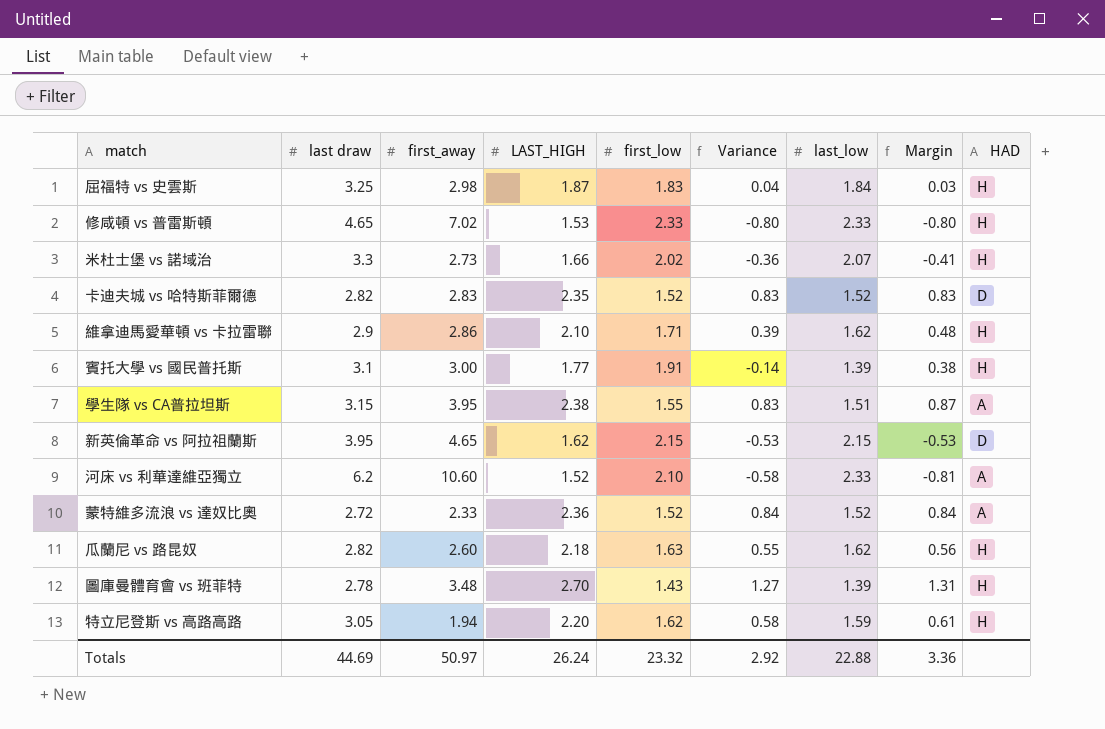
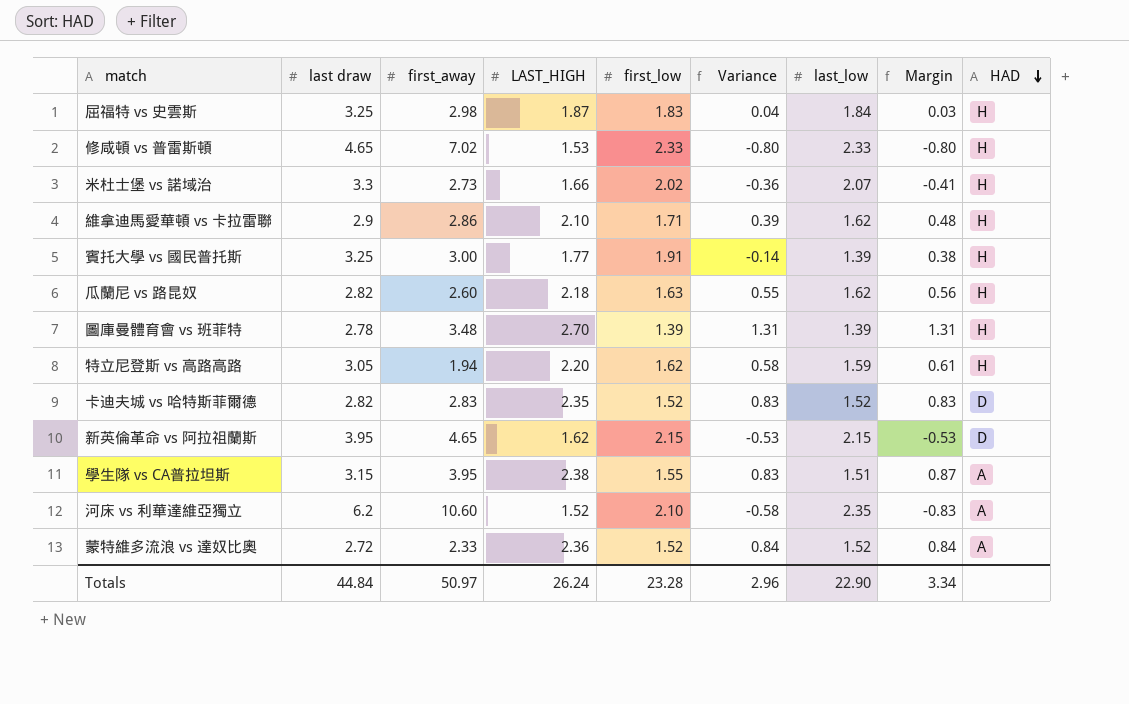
row order: none -> HAD descending
賓托大學 vs 國民普托斯 | last draw: 3.1 -> 3.25
圖庫曼體育會 vs 班菲特 | first_low: 1.43 -> 1.39
圖庫曼體育會 vs 班菲特 | Variance: 1.27 -> 1.31
河床 vs 利華達維亞獨立 | last_low: 2.33 -> 2.35
河床 vs 利華達維亞獨立 | Margin: -0.81 -> -0.83
Totals | last draw: 44.69 -> 44.84
Totals | first_low: 23.32 -> 23.28
Totals | Variance: 2.92 -> 2.96
Totals | last_low: 22.88 -> 22.90
Totals | Margin: 3.36 -> 3.34

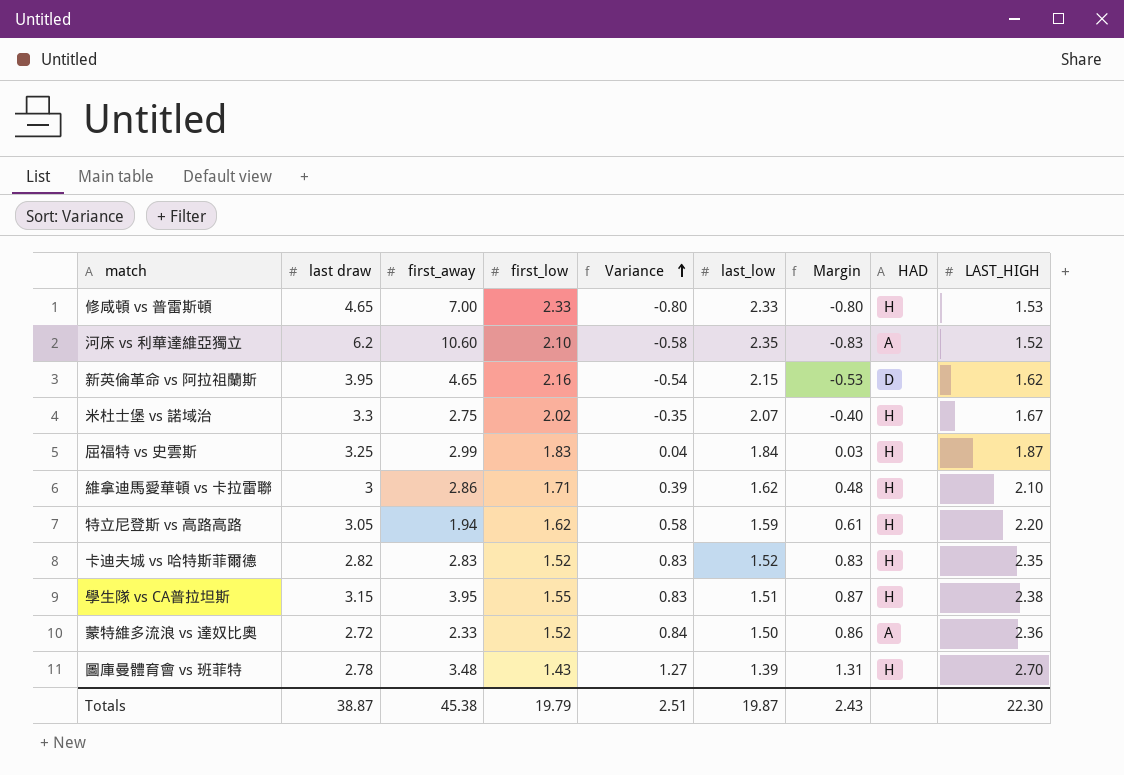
row order: HAD descending -> Variance ascending
column LAST_HIGH | position: 4 -> 9
row 賓托大學 vs 國民普托斯: 3.25 | 3.00 | 1.77 | 1.91 | -0.14 | 1.39 | 0.38 | H -> none
row 瓜蘭尼 vs 路昆奴: 2.82 | 2.60 | 2.18 | 1.63 | 0.55 | 1.62 | 0.56 | H -> none
修咸頓 vs 普雷斯頓 | first_away: 7.02 -> 7.00
新英倫革命 vs 阿拉祖蘭斯 | first_low: 2.15 -> 2.16
新英倫革命 vs 阿拉祖蘭斯 | Variance: -0.53 -> -0.54
米杜士堡 vs 諾域治 | first_away: 2.73 -> 2.75
米杜士堡 vs 諾域治 | Variance: -0.36 -> -0.35
米杜士堡 vs 諾域治 | Margin: -0.41 -> -0.40
米杜士堡 vs 諾域治 | LAST_HIGH: 1.66 -> 1.67
屈福特 vs 史雲斯 | first_away: 2.98 -> 2.99
維拿迪馬愛華頓 vs 卡拉雷聯 | last draw: 2.9 -> 3
卡迪夫城 vs 哈特斯菲爾德 | HAD: D -> H
學生隊 vs CA普拉坦斯 | HAD: A -> H
蒙特維多流浪 vs 達奴比奧 | last_low: 1.52 -> 1.50
蒙特維多流浪 vs 達奴比奧 | Margin: 0.84 -> 0.86
圖庫曼體育會 vs 班菲特 | first_low: 1.39 -> 1.43
圖庫曼體育會 vs 班菲特 | Variance: 1.31 -> 1.27
Totals | last draw: 44.84 -> 38.87
Totals | first_away: 50.97 -> 45.38
Totals | first_low: 23.28 -> 19.79
Totals | Variance: 2.96 -> 2.51
Totals | last_low: 22.90 -> 19.87
Totals | Margin: 3.34 -> 2.43
Totals | LAST_HIGH: 26.24 -> 22.30

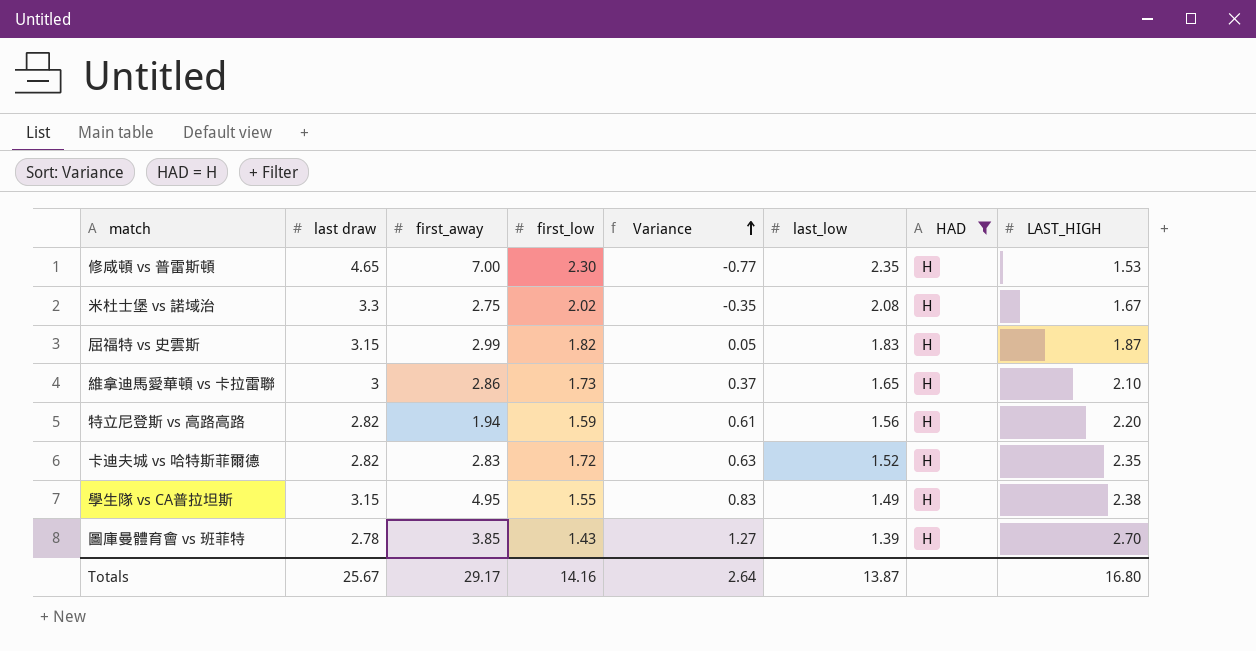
filter: none -> HAD = H
column Margin | formula: [LAST_HIGH] - [last_low] -> none
修咸頓 vs 普雷斯頓 | first_low: 2.33 -> 2.30
修咸頓 vs 普雷斯頓 | Variance: -0.80 -> -0.77
修咸頓 vs 普雷斯頓 | last_low: 2.33 -> 2.35
米杜士堡 vs 諾域治 | last_low: 2.07 -> 2.08
屈福特 vs 史雲斯 | last draw: 3.25 -> 3.15
屈福特 vs 史雲斯 | first_low: 1.83 -> 1.82
屈福特 vs 史雲斯 | Variance: 0.04 -> 0.05
屈福特 vs 史雲斯 | last_low: 1.84 -> 1.83
維拿迪馬愛華頓 vs 卡拉雷聯 | first_low: 1.71 -> 1.73
維拿迪馬愛華頓 vs 卡拉雷聯 | Variance: 0.39 -> 0.37
維拿迪馬愛華頓 vs 卡拉雷聯 | last_low: 1.62 -> 1.65
特立尼登斯 vs 高路高路 | last draw: 3.05 -> 2.82
特立尼登斯 vs 高路高路 | first_low: 1.62 -> 1.59
特立尼登斯 vs 高路高路 | Variance: 0.58 -> 0.61
特立尼登斯 vs 高路高路 | last_low: 1.59 -> 1.56
卡迪夫城 vs 哈特斯菲爾德 | first_low: 1.52 -> 1.72
卡迪夫城 vs 哈特斯菲爾德 | Variance: 0.83 -> 0.63
學生隊 vs CA普拉坦斯 | first_away: 3.95 -> 4.95
學生隊 vs CA普拉坦斯 | last_low: 1.51 -> 1.49
圖庫曼體育會 vs 班菲特 | first_away: 3.48 -> 3.85
Totals | last draw: 38.87 -> 25.67
Totals | first_away: 45.38 -> 29.17
Totals | first_low: 19.79 -> 14.16
Totals | Variance: 2.51 -> 2.64
Totals | last_low: 19.87 -> 13.87
Totals | LAST_HIGH: 22.30 -> 16.80

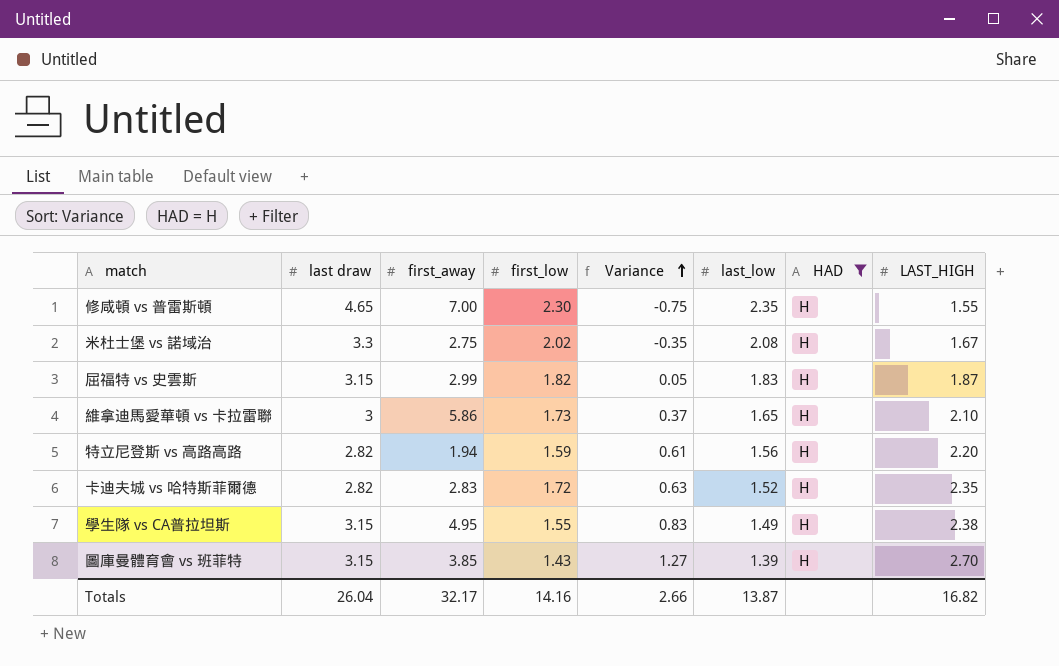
修咸頓 vs 普雷斯頓 | Variance: -0.77 -> -0.75
修咸頓 vs 普雷斯頓 | LAST_HIGH: 1.53 -> 1.55
維拿迪馬愛華頓 vs 卡拉雷聯 | first_away: 2.86 -> 5.86
圖庫曼體育會 vs 班菲特 | last draw: 2.78 -> 3.15
Totals | last draw: 25.67 -> 26.04
Totals | first_away: 29.17 -> 32.17
Totals | Variance: 2.64 -> 2.66
Totals | LAST_HIGH: 16.80 -> 16.82

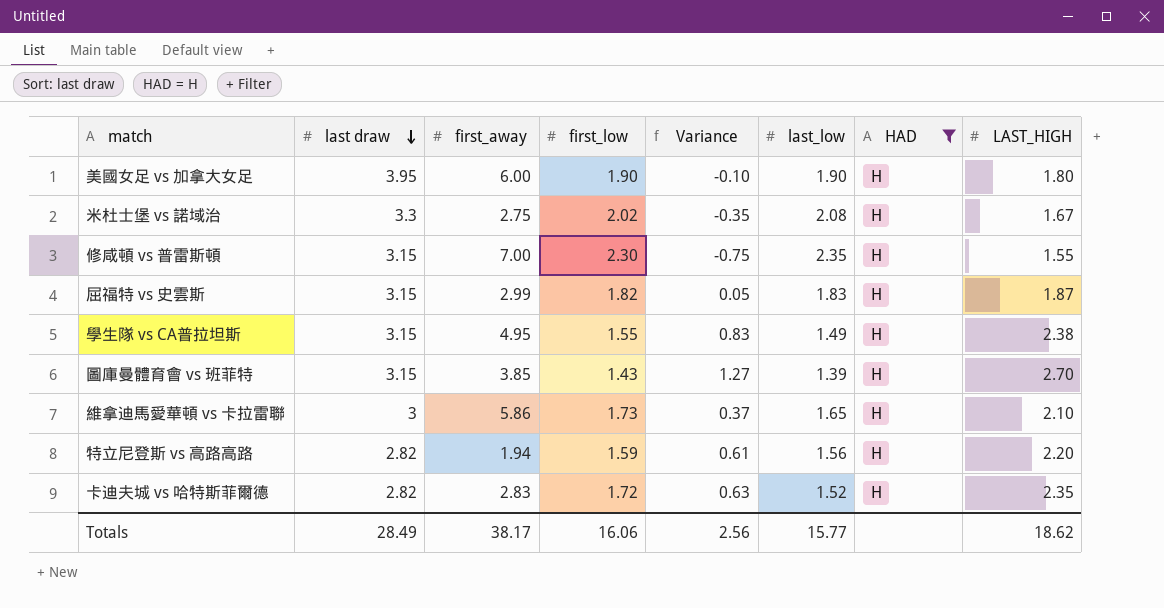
row order: Variance ascending -> last draw descending
row 美國女足 vs 加拿大女足: none -> 3.95 | 6.00 | 1.90 | -0.10 | 1.90 | H | 1.80
修咸頓 vs 普雷斯頓 | last draw: 4.65 -> 3.15
Totals | last draw: 26.04 -> 28.49
Totals | first_away: 32.17 -> 38.17
Totals | first_low: 14.16 -> 16.06
Totals | Variance: 2.66 -> 2.56
Totals | last_low: 13.87 -> 15.77
Totals | LAST_HIGH: 16.82 -> 18.62

